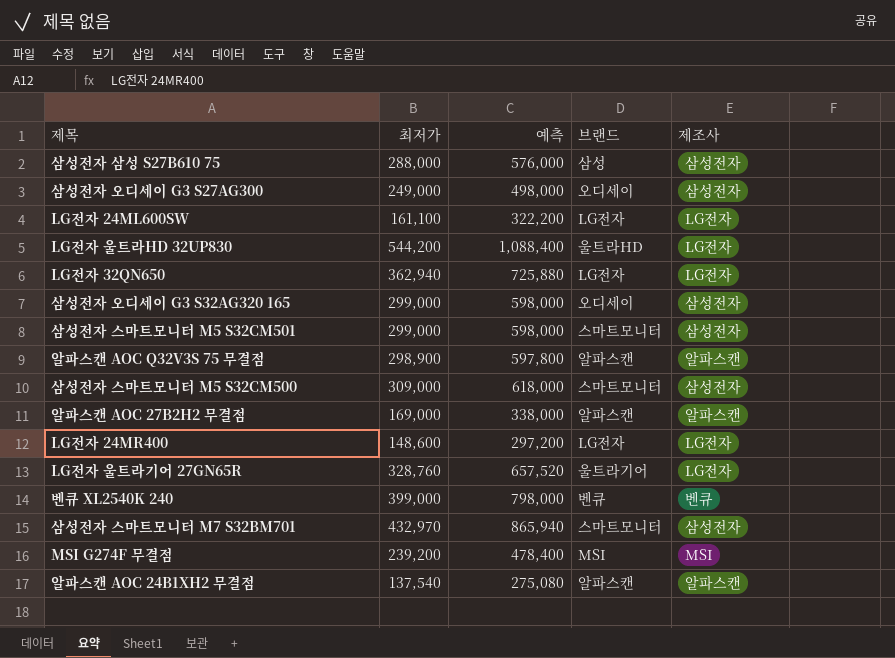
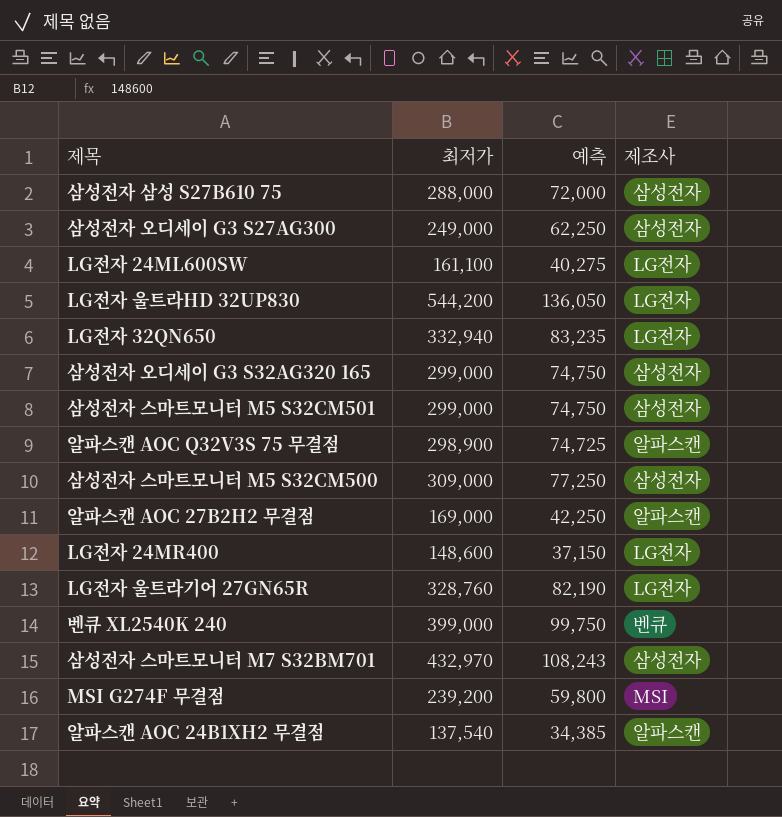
column 브랜드 | position: 4 -> none
column 예측 | formula: [최저가] * 2 -> [최저가] * 0.25
LG전자 32QN650 | 최저가: 362,940 -> 332,940

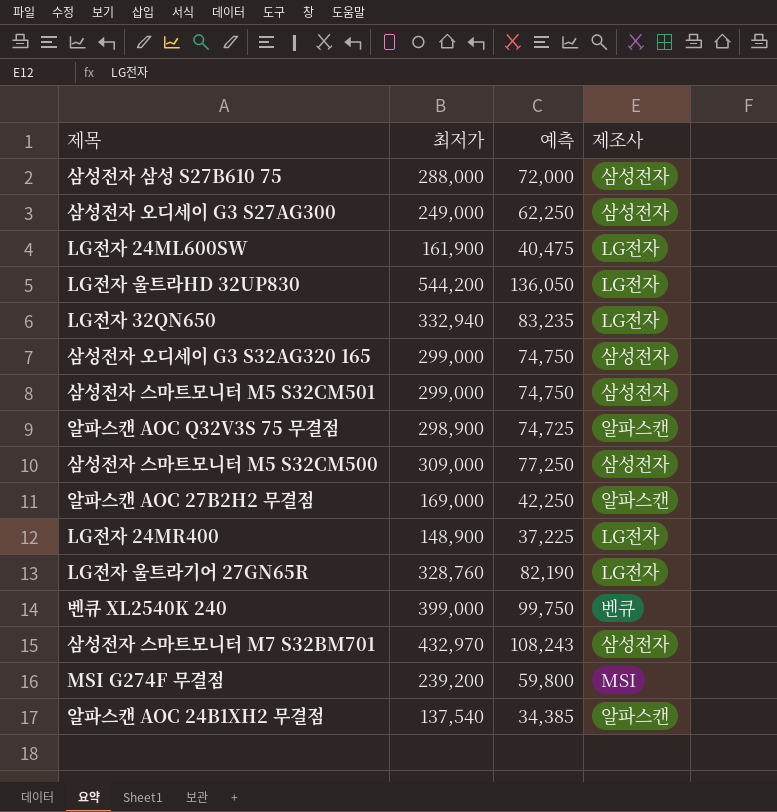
LG전자 24ML600SW | 최저가: 161,100 -> 161,900
LG전자 24ML600SW | 예측: 40,275 -> 40,475
LG전자 24MR400 | 최저가: 148,600 -> 148,900
LG전자 24MR400 | 예측: 37,150 -> 37,225

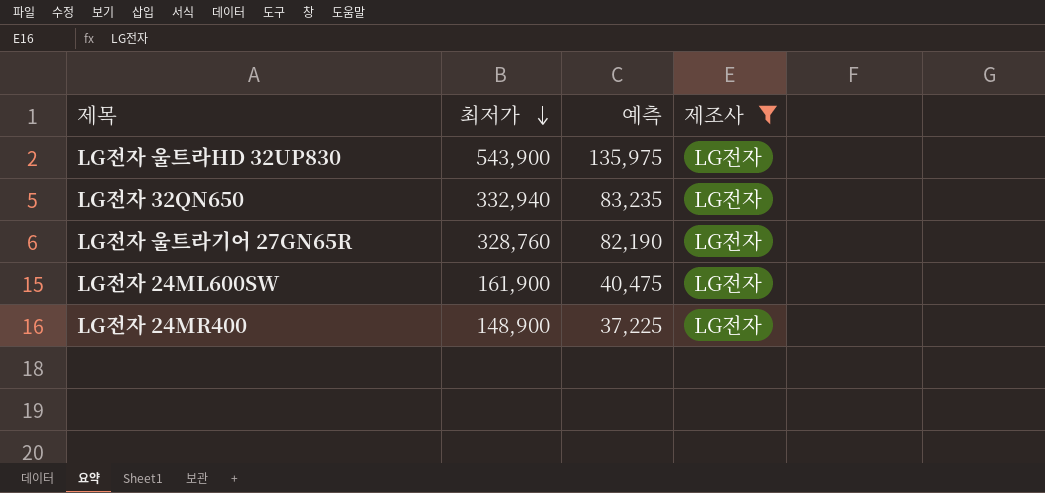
filter: none -> 제조사 = LG전자
row order: none -> 최저가 descending
LG전자 울트라HD 32UP830 | 최저가: 544,200 -> 543,900
LG전자 울트라HD 32UP830 | 예측: 136,050 -> 135,975

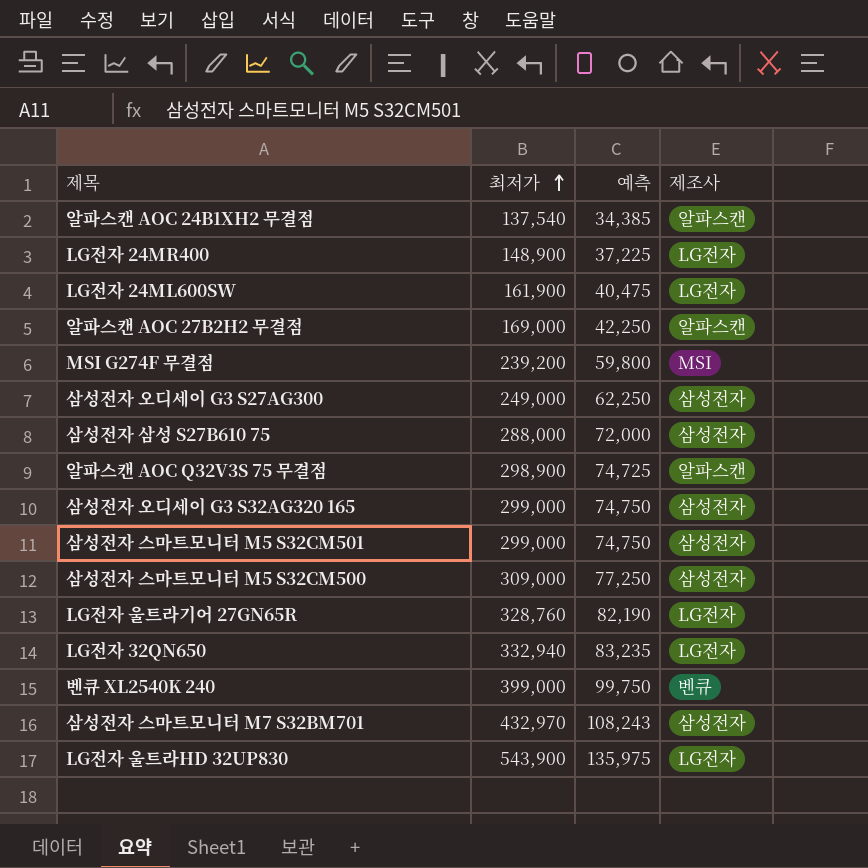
filter: 제조사 = LG전자 -> none
row order: 최저가 descending -> 최저가 ascending

